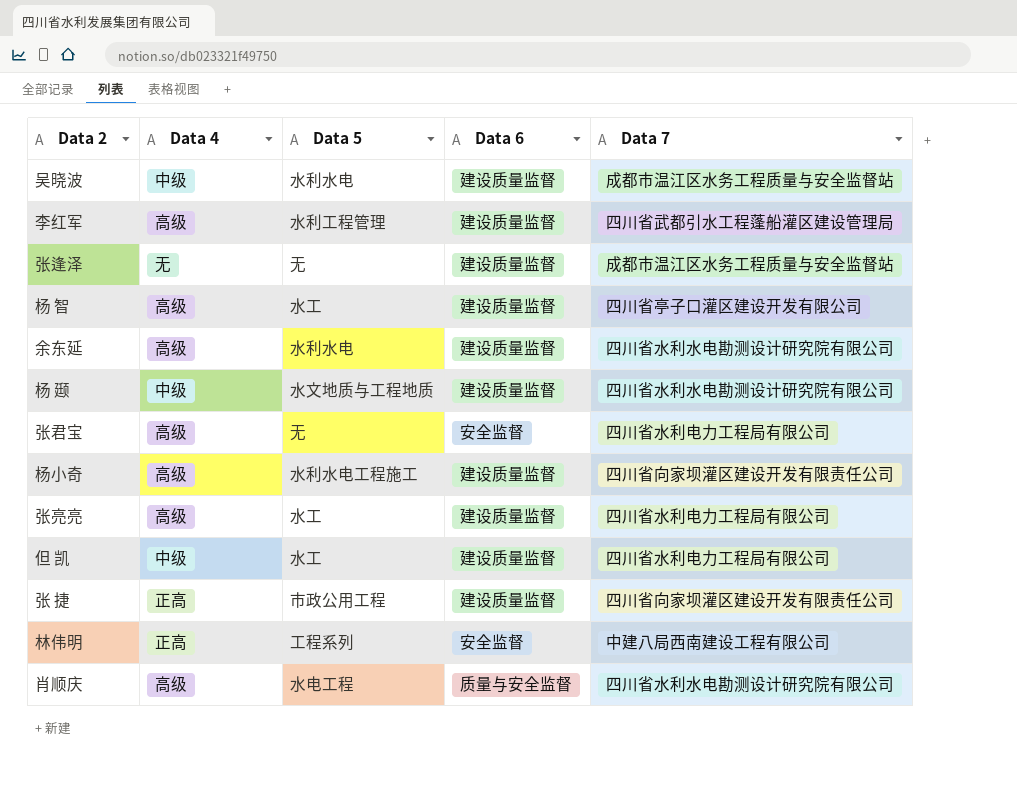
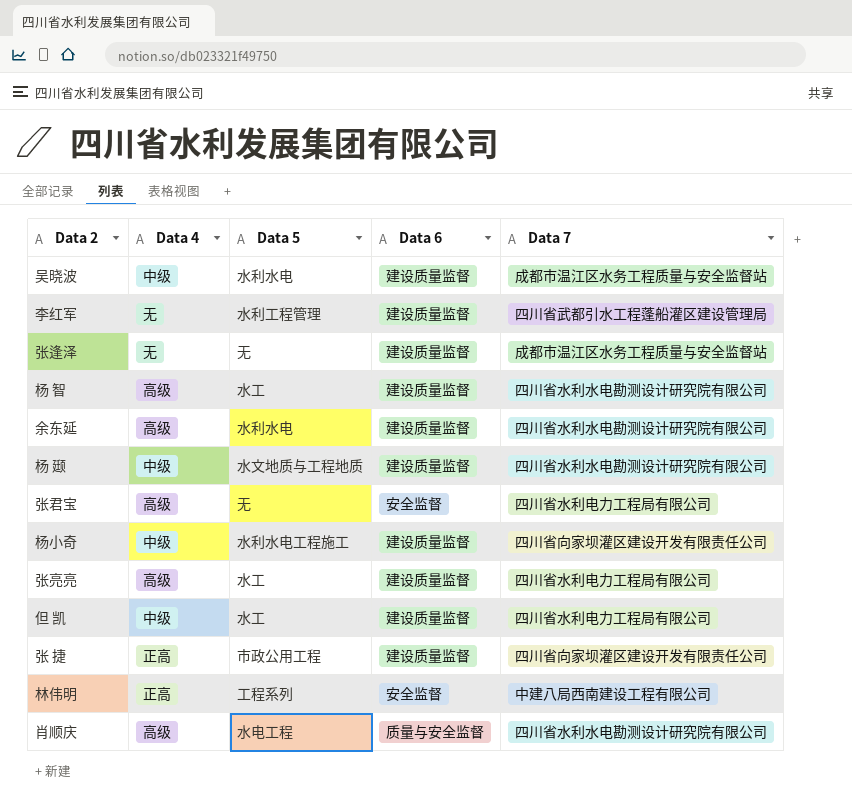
李红军 | Data 4: 高级 -> 无
杨 智 | Data 7: 四川省亭子口灌区建设开发有限公司 -> 四川省水利水电勘测设计研究院有限公司
杨小奇 | Data 4: 高级 -> 中级

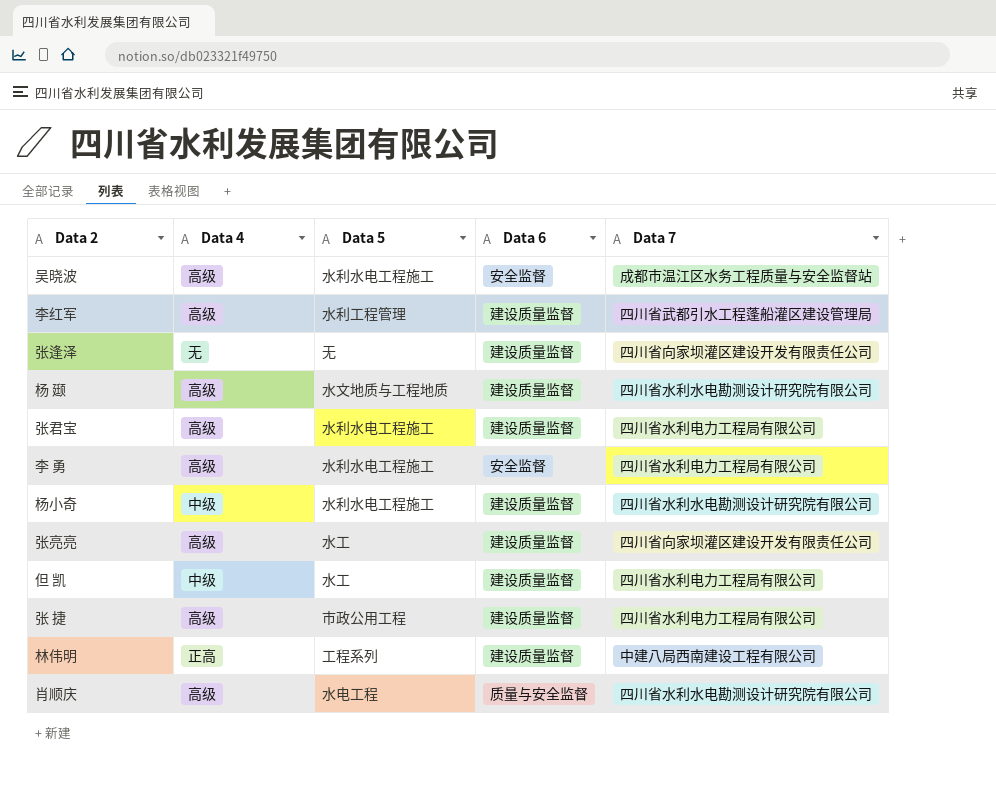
row 杨 智: 高级 | 水工 | 建设质量监督 | 四川省水利水电勘测设计研究院有限公司 -> none
row 余东延: 高级 | 水利水电 | 建设质量监督 | 四川省水利水电勘测设计研究院有限公司 -> none
吴晓波 | Data 4: 中级 -> 高级
吴晓波 | Data 5: 水利水电 -> 水利水电工程施工
吴晓波 | Data 6: 建设质量监督 -> 安全监督
李红军 | Data 4: 无 -> 高级
张逢泽 | Data 7: 成都市温江区水务工程质量与安全监督站 -> 四川省向家坝灌区建设开发有限责任公司
杨 颋 | Data 4: 中级 -> 高级
张君宝 | Data 5: 无 -> 水利水电工程施工
张君宝 | Data 6: 安全监督 -> 建设质量监督
row 李 勇: none -> 高级 | 水利水电工程施工 | 安全监督 | 四川省水利电力工程局有限公司
杨小奇 | Data 7: 四川省向家坝灌区建设开发有限责任公司 -> 四川省水利水电勘测设计研究院有限公司
张亮亮 | Data 7: 四川省水利电力工程局有限公司 -> 四川省向家坝灌区建设开发有限责任公司
张 捷 | Data 4: 正高 -> 高级
张 捷 | Data 7: 四川省向家坝灌区建设开发有限责任公司 -> 四川省水利电力工程局有限公司
林伟明 | Data 6: 安全监督 -> 建设质量监督

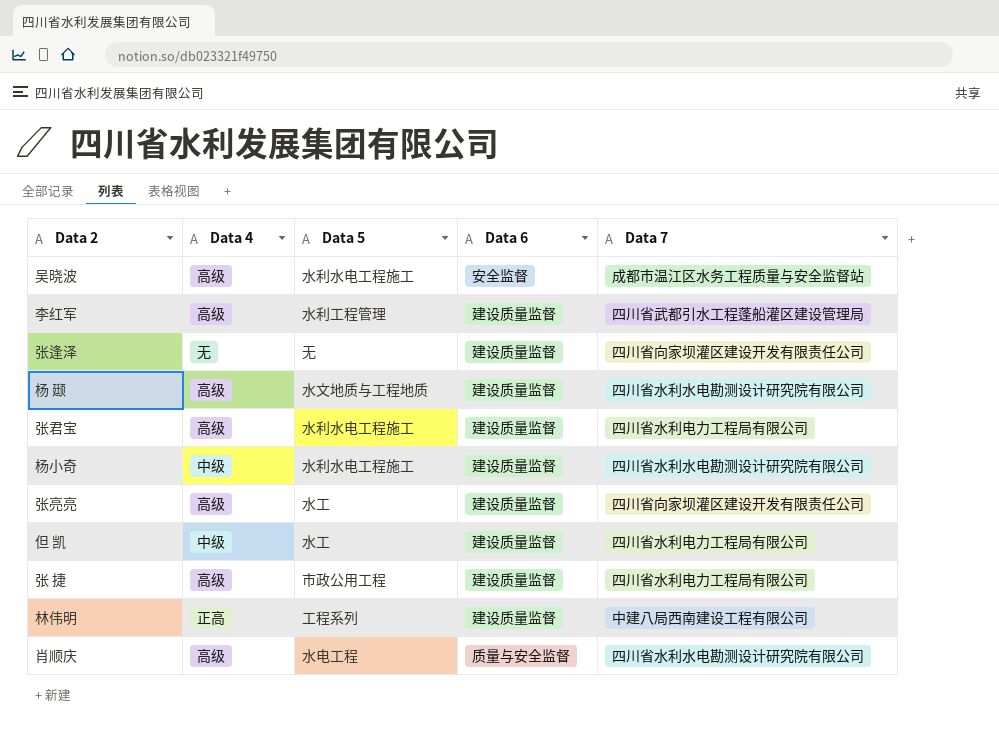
row 李 勇: 高级 | 水利水电工程施工 | 安全监督 | 四川省水利电力工程局有限公司 -> none

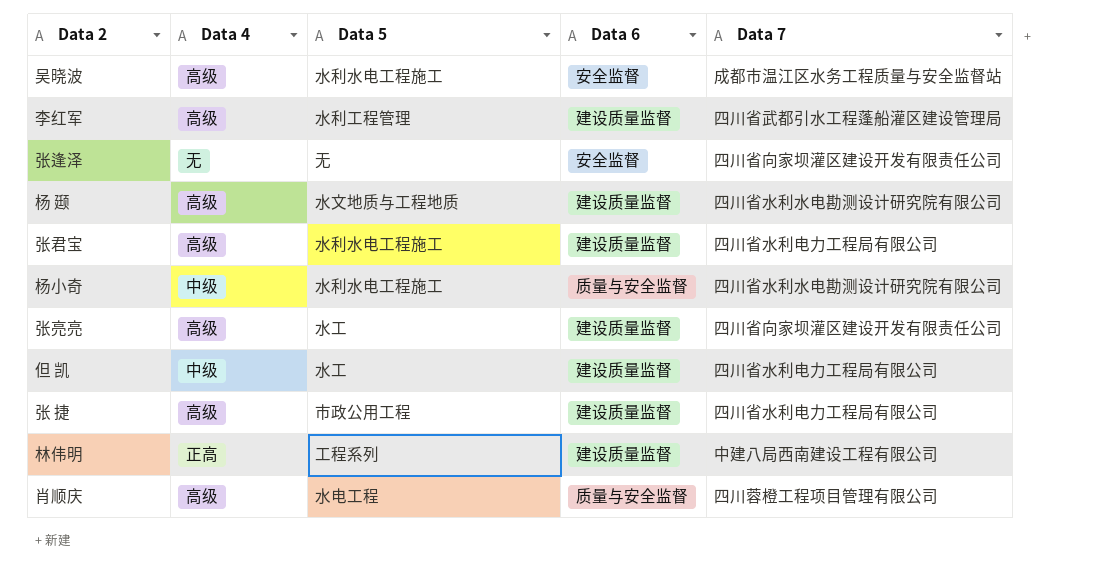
张逢泽 | Data 6: 建设质量监督 -> 安全监督
杨小奇 | Data 6: 建设质量监督 -> 质量与安全监督
肖顺庆 | Data 7: 四川省水利水电勘测设计研究院有限公司 -> 四川蓉橙工程项目管理有限公司

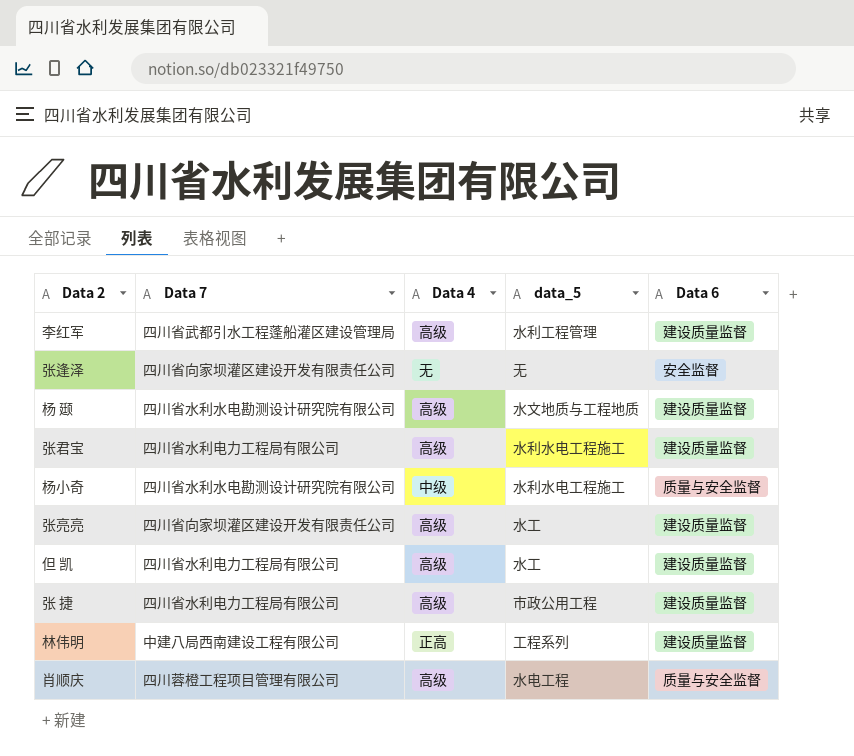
column Data 7 | position: 5 -> 2
column name: Data 5 -> data_5
row 吴晓波: 高级 | 水利水电工程施工 | 安全监督 | 成都市温江区水务工程质量与安全监督站 -> none
但 凯 | Data 4: 中级 -> 高级

